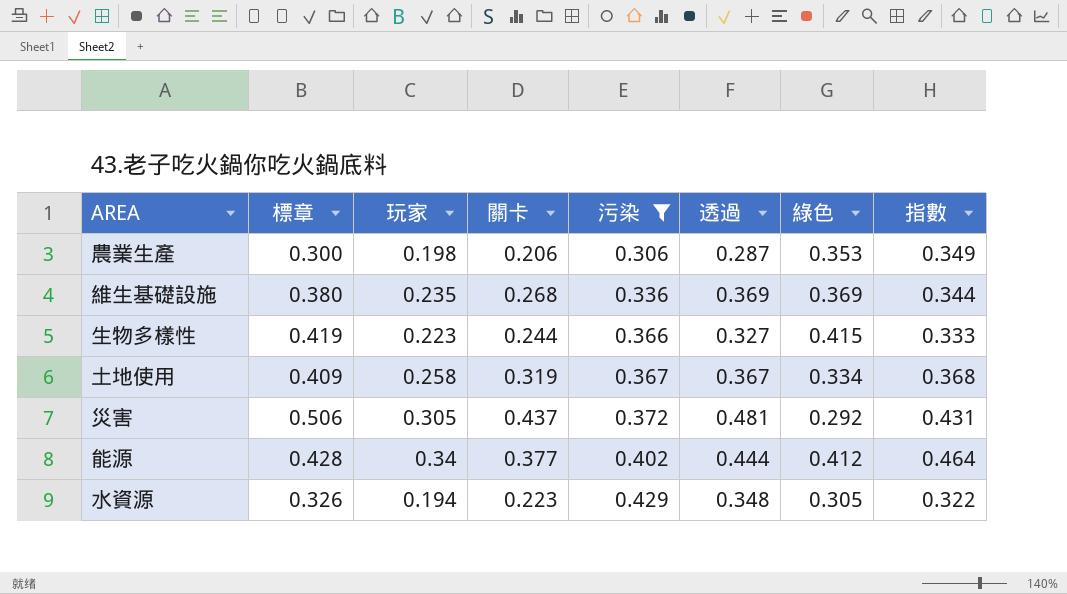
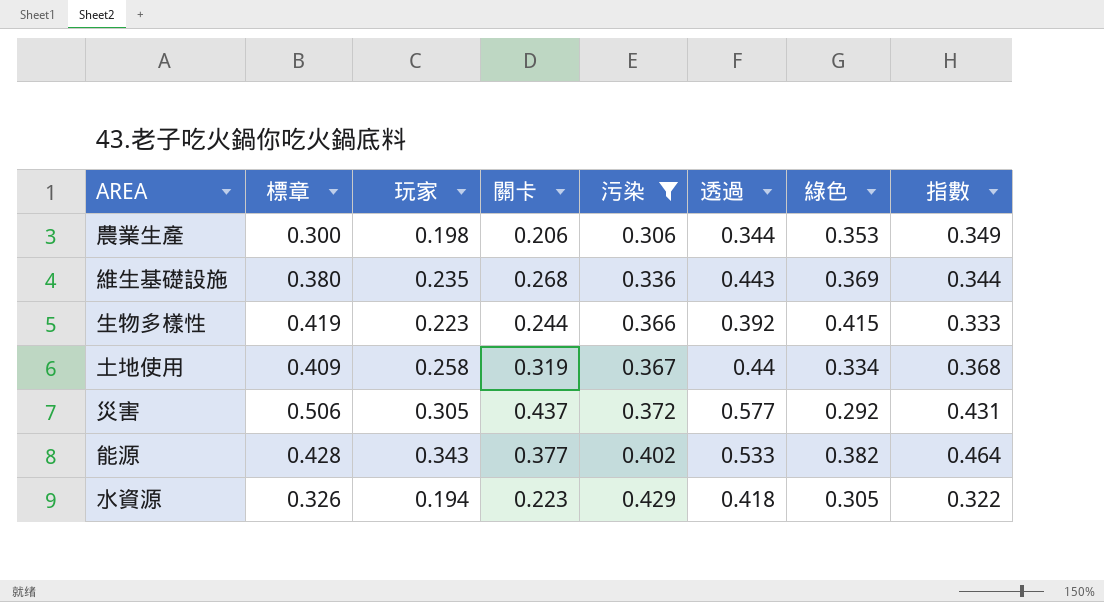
農業生產 | 透過: 0.287 -> 0.344
維生基礎設施 | 透過: 0.369 -> 0.443
生物多樣性 | 透過: 0.327 -> 0.392
土地使用 | 透過: 0.367 -> 0.44
災害 | 透過: 0.481 -> 0.577
能源 | 玩家: 0.34 -> 0.343
能源 | 透過: 0.444 -> 0.533
能源 | 綠色: 0.412 -> 0.382
水資源 | 透過: 0.348 -> 0.418

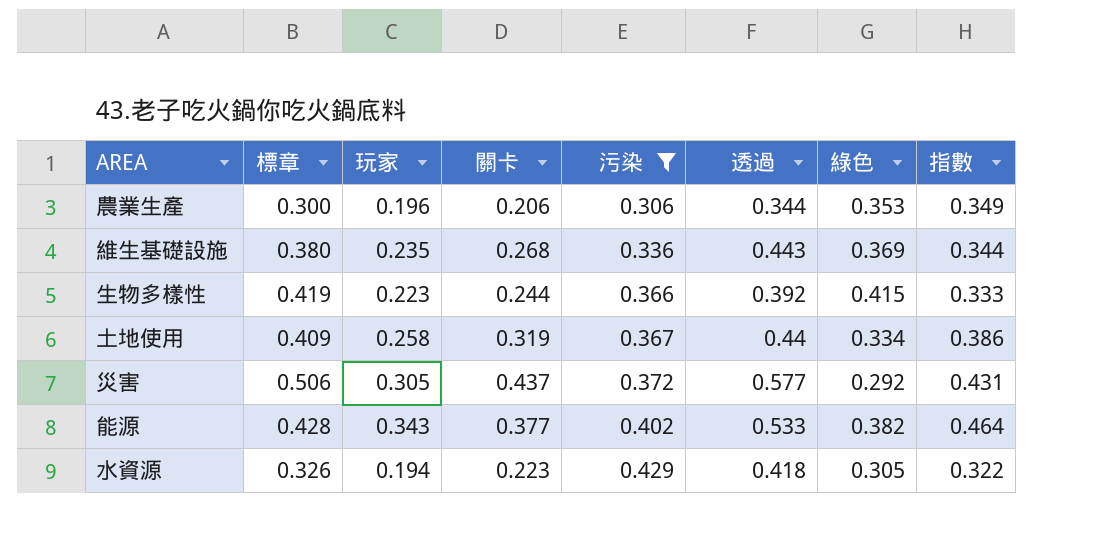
農業生產 | 玩家: 0.198 -> 0.196
土地使用 | 指數: 0.368 -> 0.386

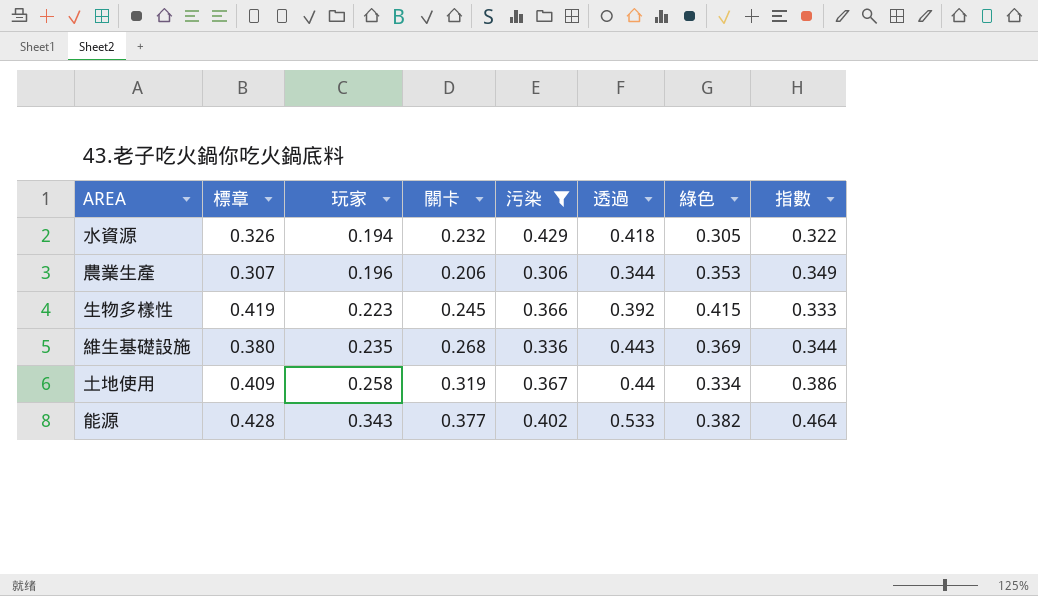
row order: 污染 ascending -> 玩家 ascending
row 災害: 0.506 | 0.305 | 0.437 | 0.372 | 0.577 | 0.292 | 0.431 -> none
水資源 | 關卡: 0.223 -> 0.232
農業生產 | 標章: 0.300 -> 0.307
生物多樣性 | 關卡: 0.244 -> 0.245

